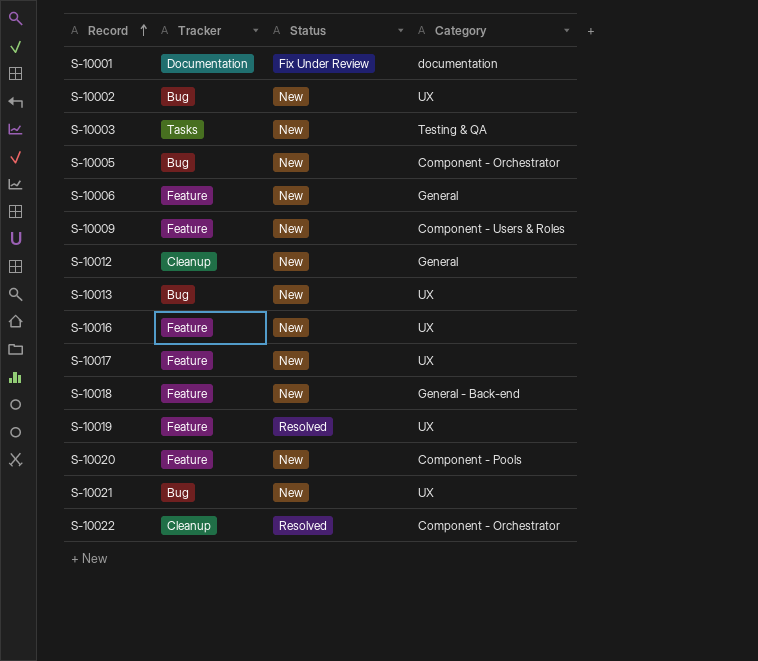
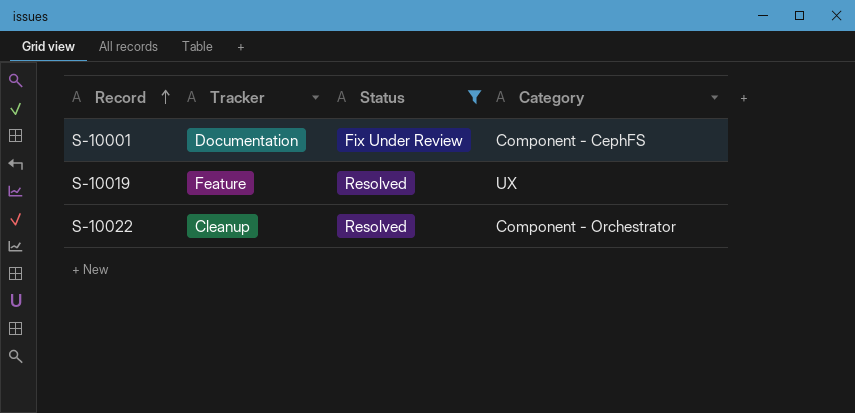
filter: none -> Status != New
S-10001 | Category: documentation -> Component - CephFS

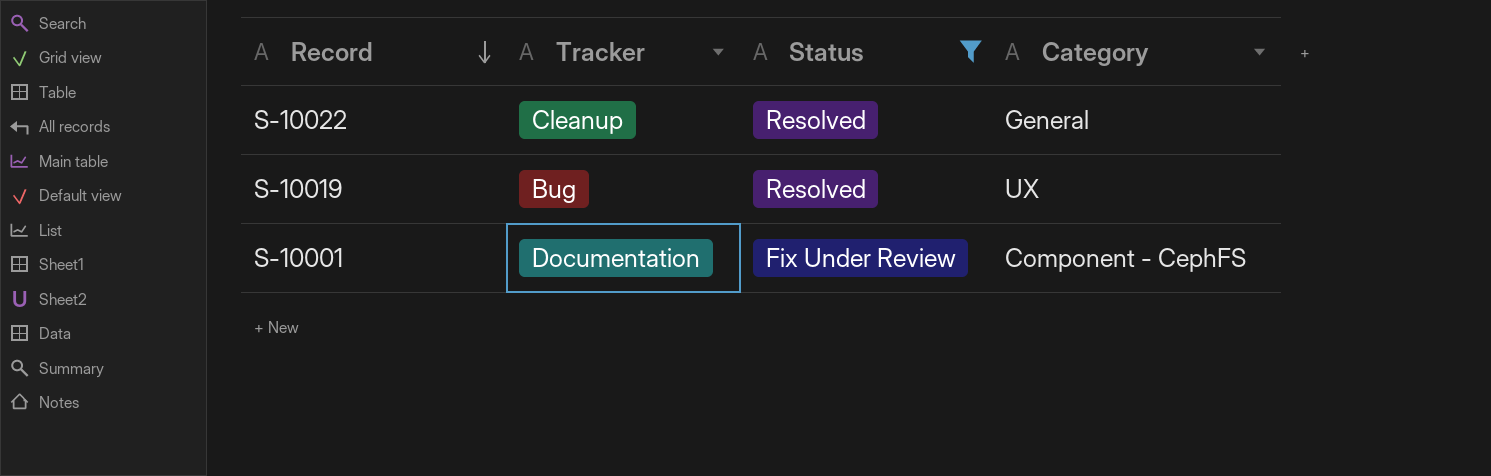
row order: Record ascending -> Record descending
S-10022 | Category: Component - Orchestrator -> General
S-10019 | Tracker: Feature -> Bug

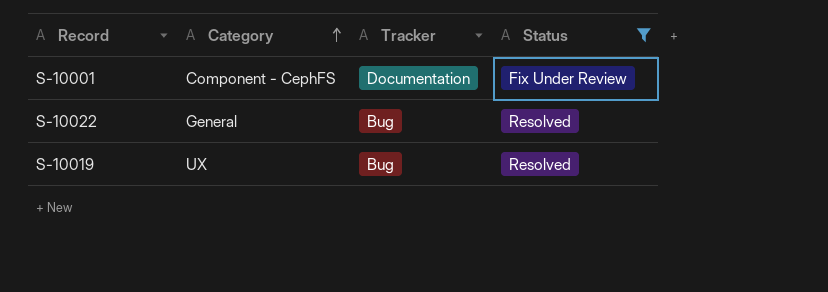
row order: Record descending -> Category ascending
column Category | position: 4 -> 2
S-10022 | Tracker: Cleanup -> Bug

